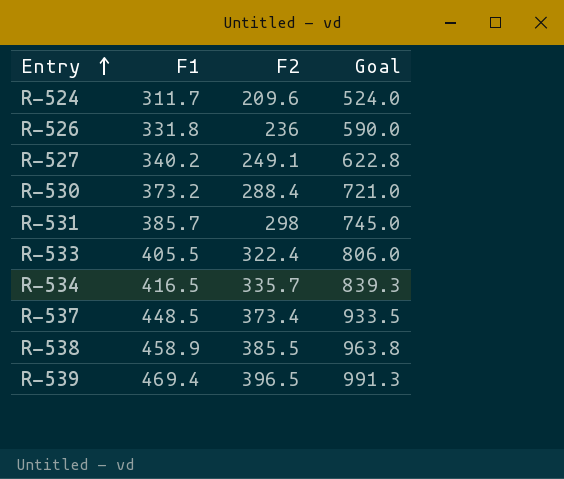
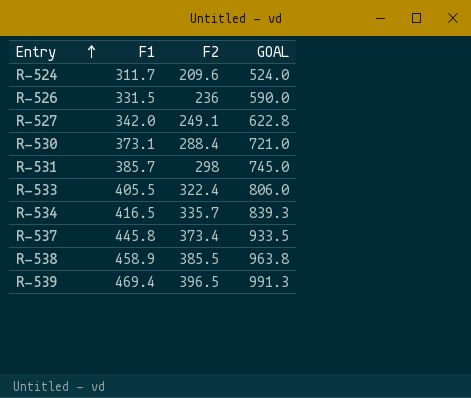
column name: Goal -> GOAL
R-526 | F1: 331.8 -> 331.5
R-527 | F1: 340.2 -> 342.0
R-530 | F1: 373.2 -> 373.1
R-537 | F1: 448.5 -> 445.8

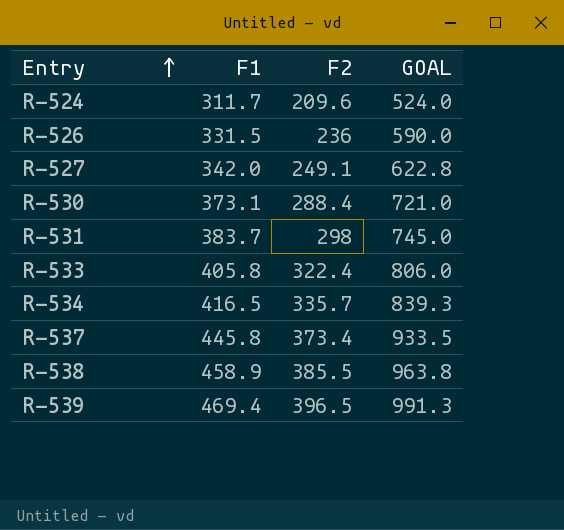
R-531 | F1: 385.7 -> 383.7
R-533 | F1: 405.5 -> 405.8

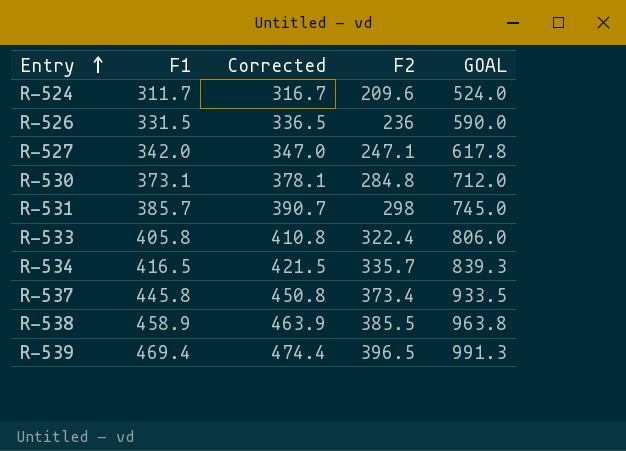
column Corrected | formula: none -> [F1] + 5
R-527 | F2: 249.1 -> 247.1
R-527 | GOAL: 622.8 -> 617.8
R-530 | F2: 288.4 -> 284.8
R-530 | GOAL: 721.0 -> 712.0
R-531 | F1: 383.7 -> 385.7

